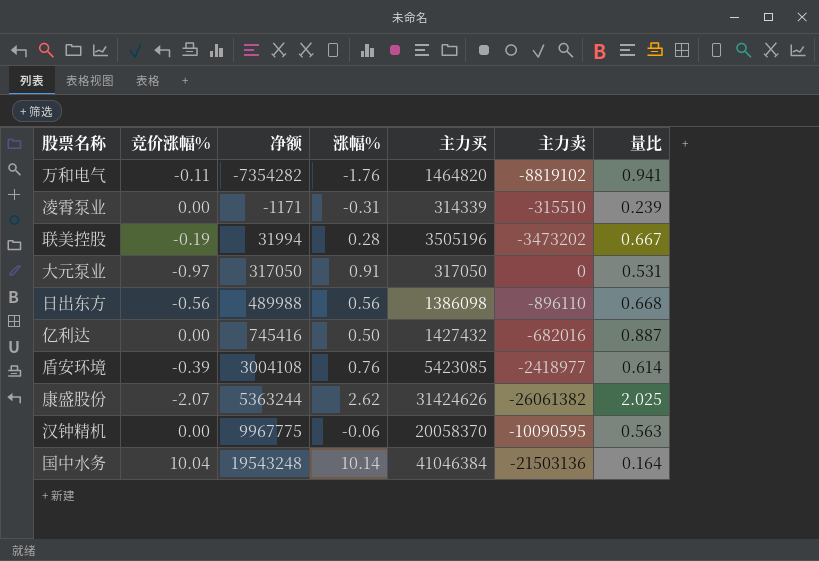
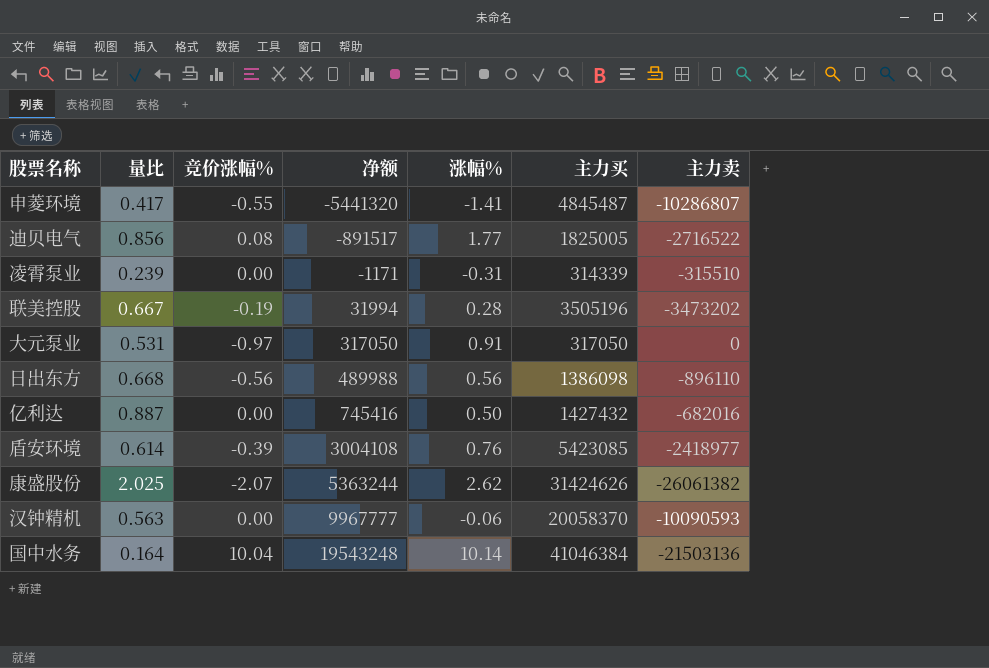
column 量比 | position: 7 -> 2
row 万和电气: -0.11 | -7354282 | -1.76 | 1464820 | -8819102 | 0.941 -> none
row 申菱环境: none -> 0.417 | -0.55 | -5441320 | -1.41 | 4845487 | -10286807
row 迪贝电气: none -> 0.856 | 0.08 | -891517 | 1.77 | 1825005 | -2716522
汉钟精机 | 净额: 9967775 -> 9967777
汉钟精机 | 主力卖: -10090595 -> -10090593

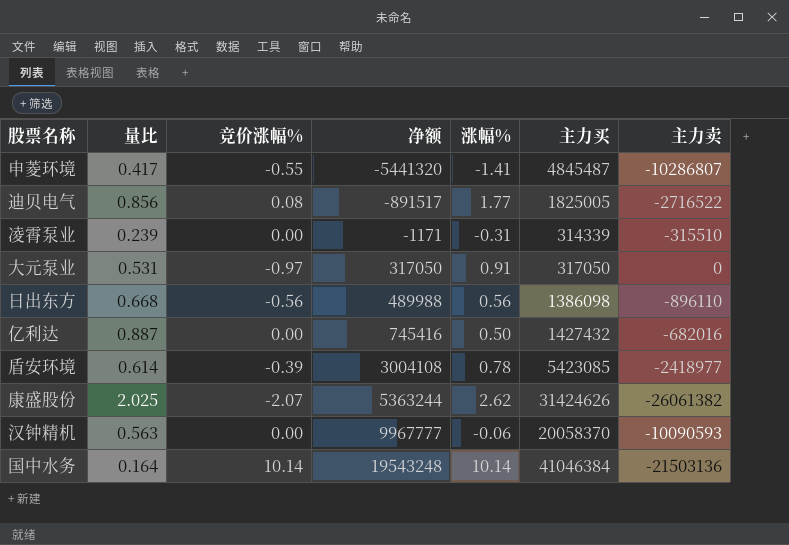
row 联美控股: 0.667 | -0.19 | 31994 | 0.28 | 3505196 | -3473202 -> none
盾安环境 | 涨幅%: 0.76 -> 0.78
国中水务 | 竞价涨幅%: 10.04 -> 10.14

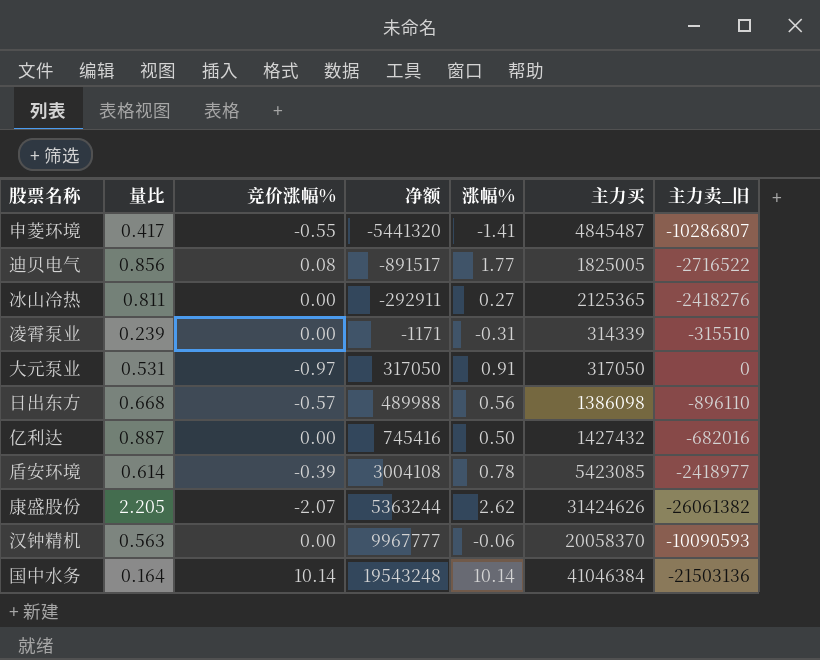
column name: 主力卖 -> 主力卖_旧
row 冰山冷热: none -> 0.811 | 0.00 | -292911 | 0.27 | 2125365 | -2418276
日出东方 | 竞价涨幅%: -0.56 -> -0.57
康盛股份 | 量比: 2.025 -> 2.205

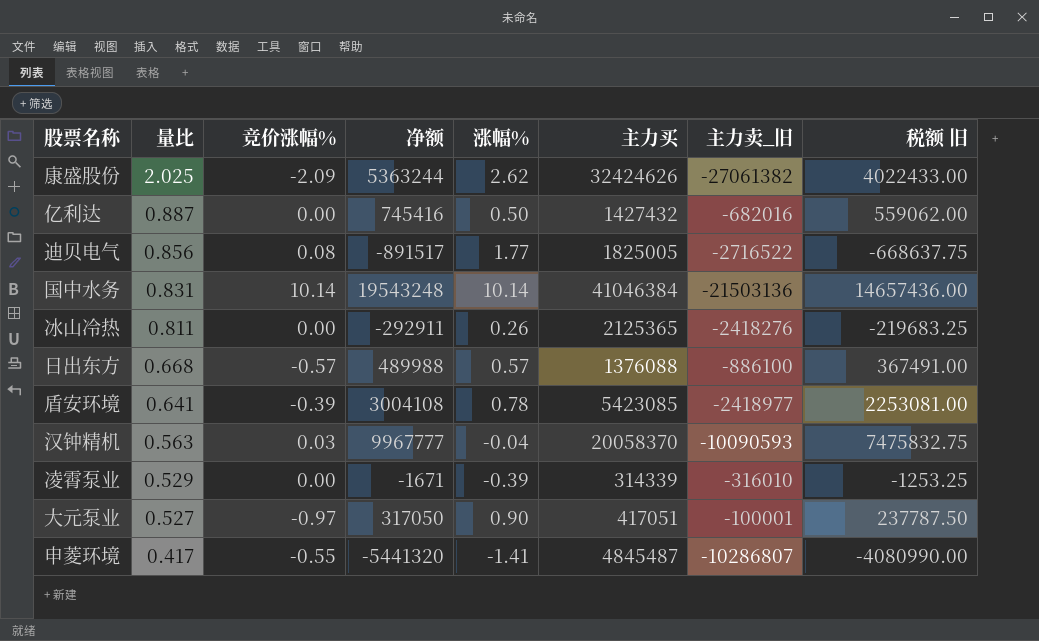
row order: 净额 ascending -> 量比 descending
column 税额 旧 | formula: none -> [净额] * 0.75
康盛股份 | 量比: 2.205 -> 2.025
康盛股份 | 竞价涨幅%: -2.07 -> -2.09
康盛股份 | 主力买: 31424626 -> 32424626
康盛股份 | 主力卖_旧: -26061382 -> -27061382
国中水务 | 量比: 0.164 -> 0.831
冰山冷热 | 涨幅%: 0.27 -> 0.26
日出东方 | 涨幅%: 0.56 -> 0.57
日出东方 | 主力买: 1386098 -> 1376088
日出东方 | 主力卖_旧: -896110 -> -886100
盾安环境 | 量比: 0.614 -> 0.641
汉钟精机 | 竞价涨幅%: 0.00 -> 0.03
汉钟精机 | 涨幅%: -0.06 -> -0.04
凌霄泵业 | 量比: 0.239 -> 0.529
凌霄泵业 | 净额: -1171 -> -1671
凌霄泵业 | 涨幅%: -0.31 -> -0.39
凌霄泵业 | 主力卖_旧: -315510 -> -316010
大元泵业 | 量比: 0.531 -> 0.527
大元泵业 | 涨幅%: 0.91 -> 0.90
大元泵业 | 主力买: 317050 -> 417051
大元泵业 | 主力卖_旧: 0 -> -100001

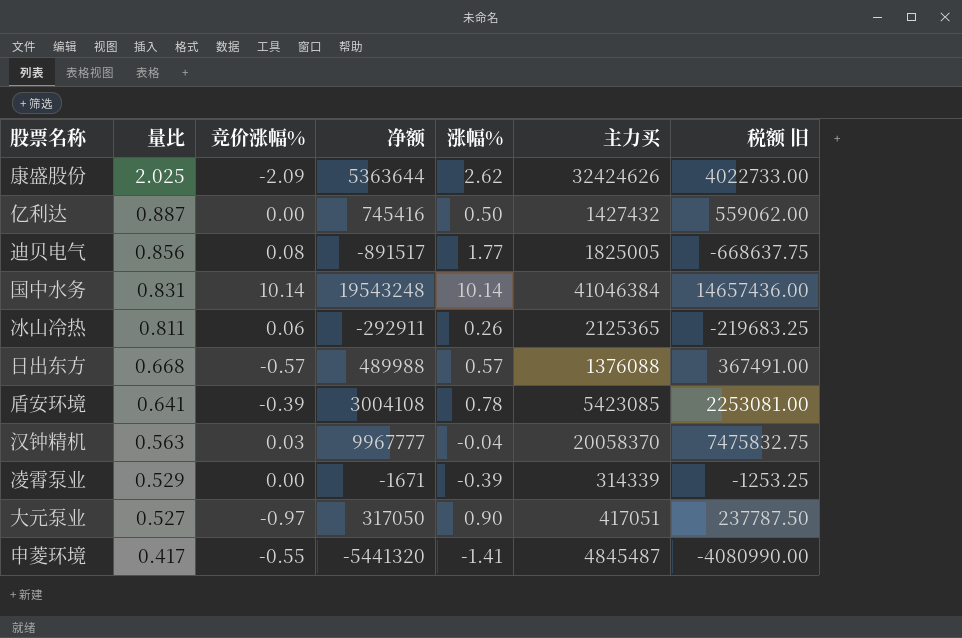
column 主力卖_旧 | formula: [净额] - [主力买] -> none
康盛股份 | 净额: 5363244 -> 5363644
康盛股份 | 税额 旧: 4022433.00 -> 4022733.00
冰山冷热 | 竞价涨幅%: 0.00 -> 0.06

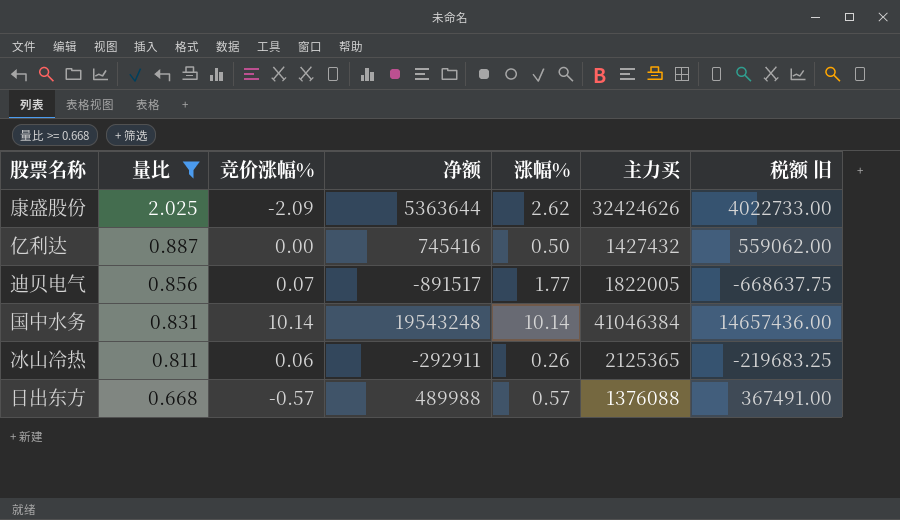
filter: none -> 量比 >= 0.668
迪贝电气 | 竞价涨幅%: 0.08 -> 0.07
迪贝电气 | 主力买: 1825005 -> 1822005

